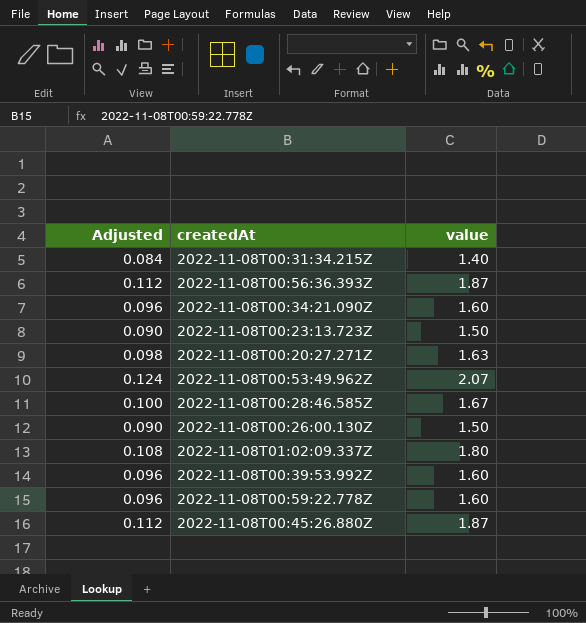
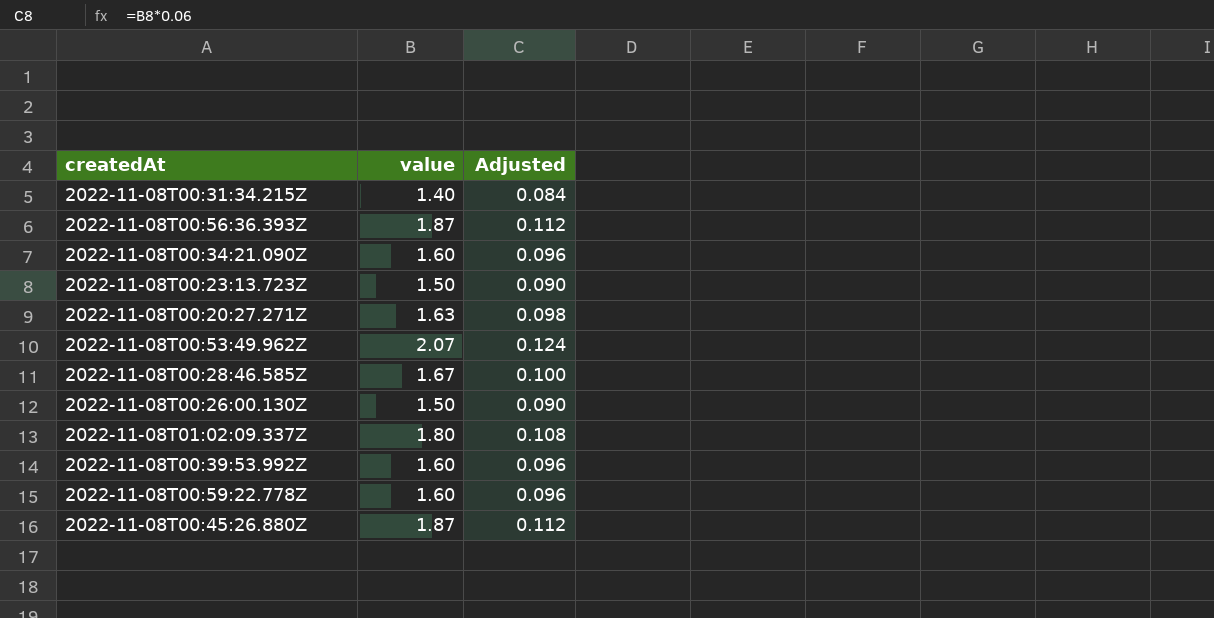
column Adjusted | position: 1 -> 3

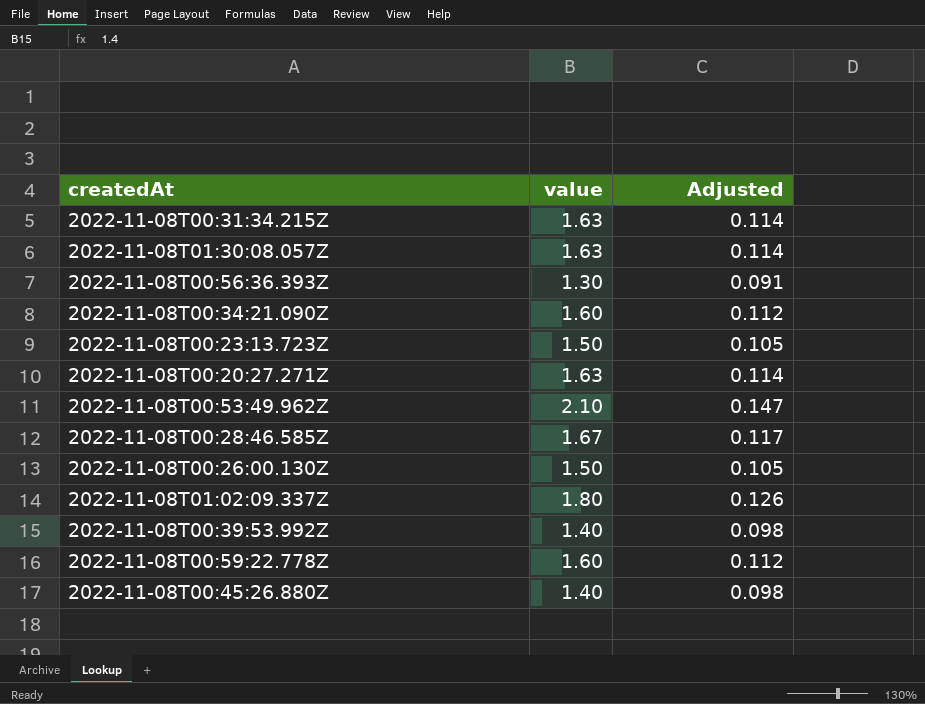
column Adjusted | formula: [value] * 0.06 -> [value] * 0.07
2022-11-08T00:31:34.215Z | value: 1.40 -> 1.63
row 2022-11-08T01:30:08.057Z: none -> 1.63 | 0.114
2022-11-08T00:56:36.393Z | value: 1.87 -> 1.30
2022-11-08T00:53:49.962Z | value: 2.07 -> 2.10
2022-11-08T00:39:53.992Z | value: 1.60 -> 1.40
2022-11-08T00:45:26.880Z | value: 1.87 -> 1.40

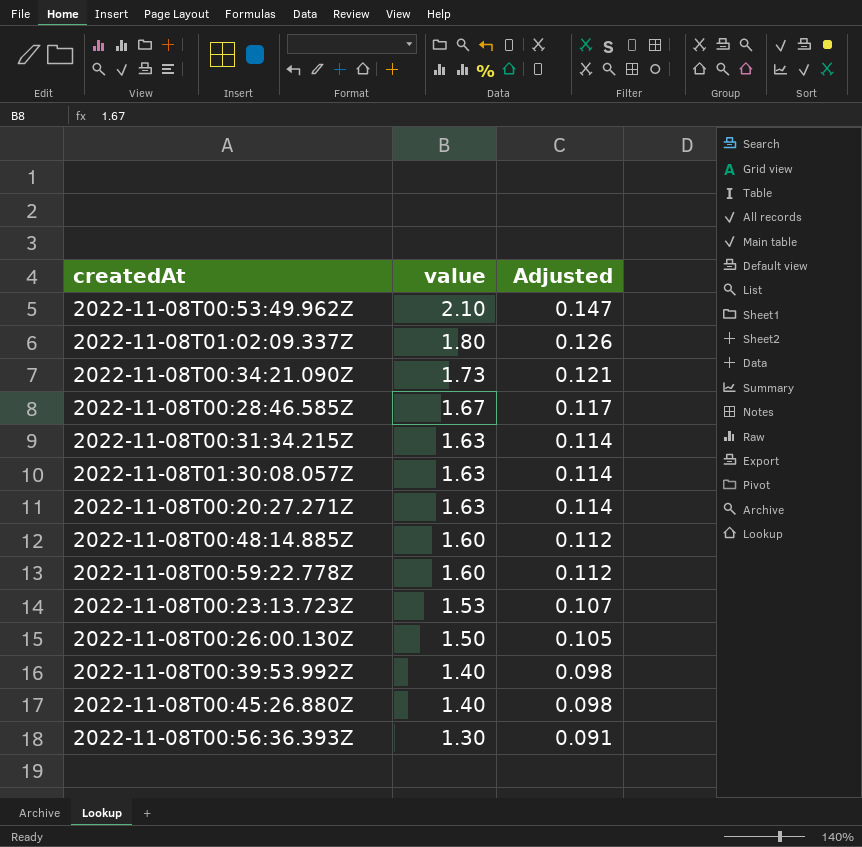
row order: none -> value descending
2022-11-08T00:34:21.090Z | value: 1.60 -> 1.73
2022-11-08T00:34:21.090Z | Adjusted: 0.112 -> 0.121
row 2022-11-08T00:48:14.885Z: none -> 1.60 | 0.112
2022-11-08T00:23:13.723Z | value: 1.50 -> 1.53
2022-11-08T00:23:13.723Z | Adjusted: 0.105 -> 0.107

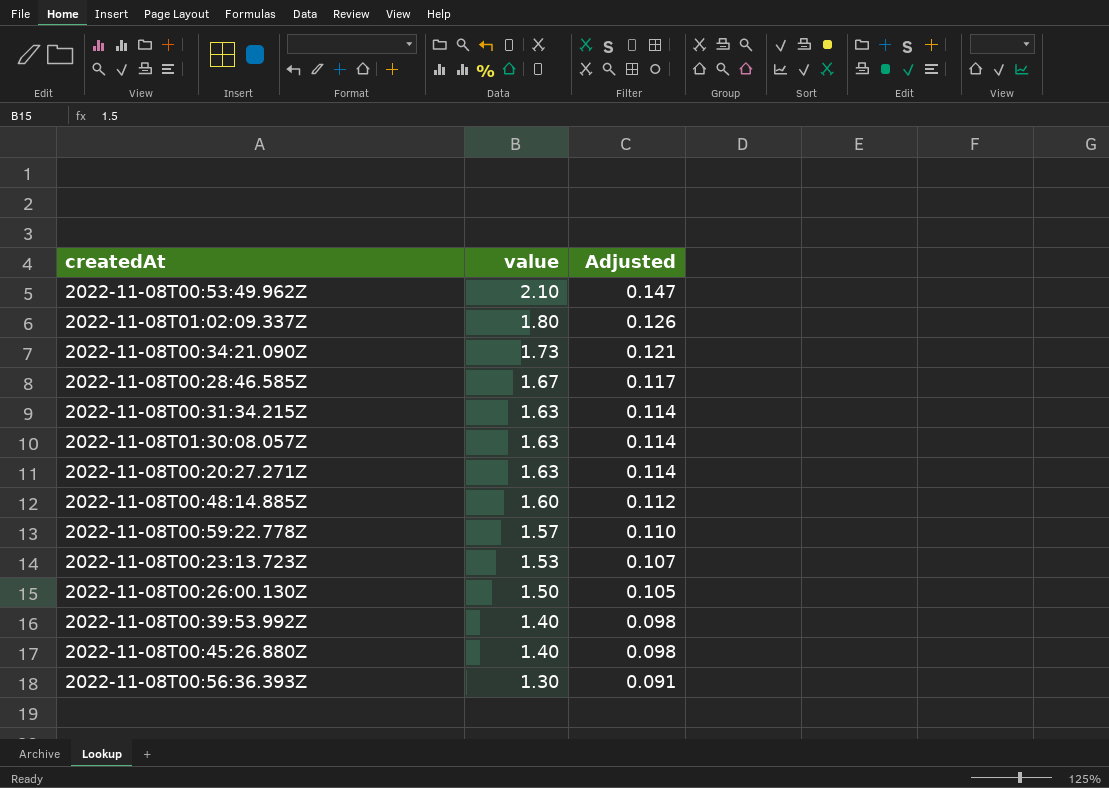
2022-11-08T00:59:22.778Z | value: 1.60 -> 1.57
2022-11-08T00:59:22.778Z | Adjusted: 0.112 -> 0.110

